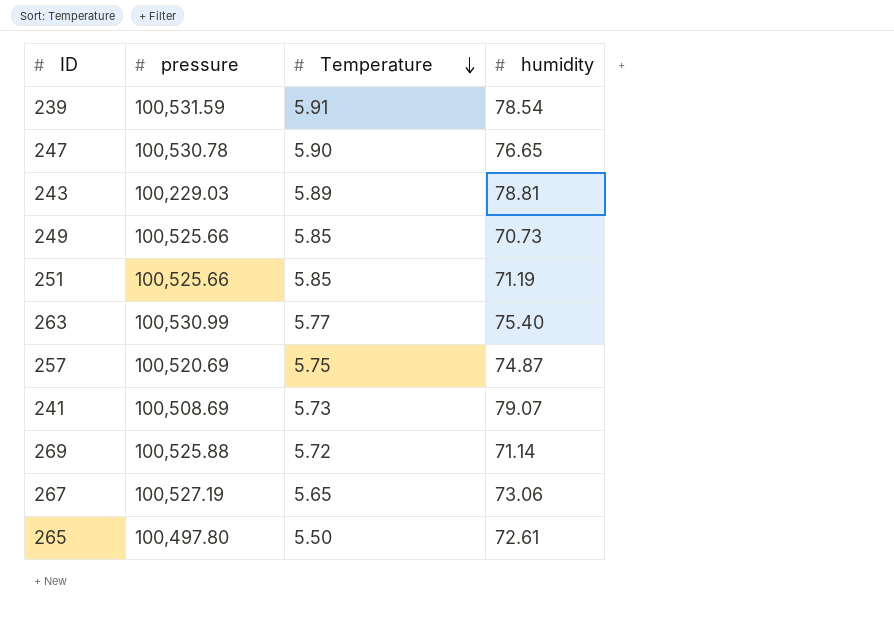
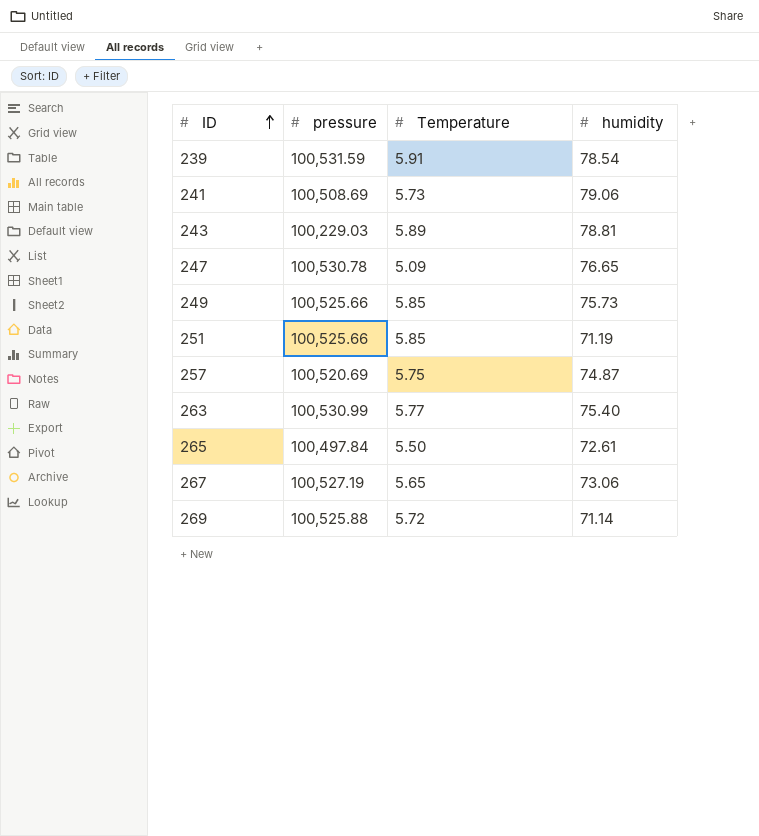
row order: Temperature descending -> ID ascending
241 | humidity: 79.07 -> 79.06
247 | Temperature: 5.90 -> 5.09
249 | humidity: 70.73 -> 75.73
265 | pressure: 100,497.80 -> 100,497.84

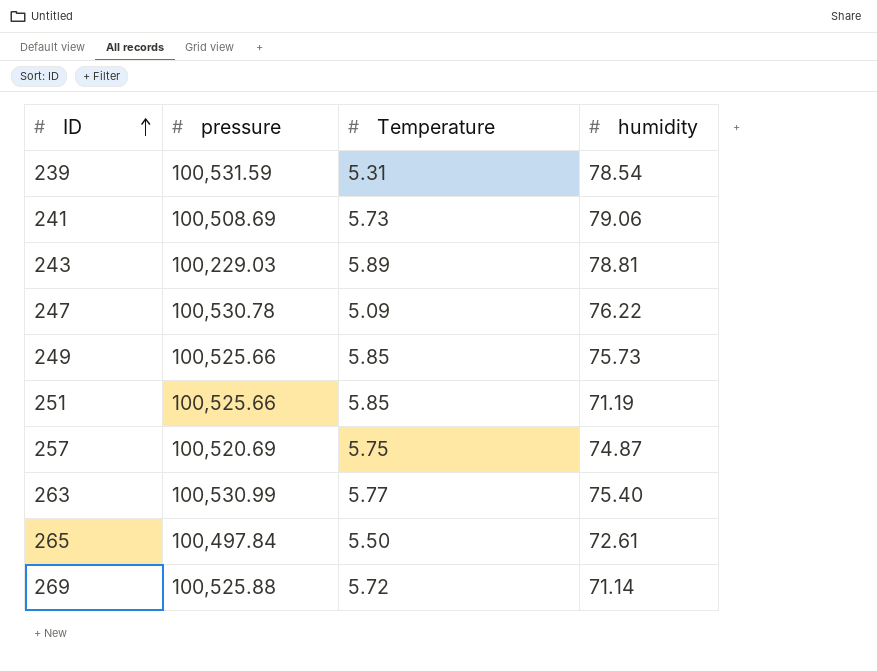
row 267: 100,527.19 | 5.65 | 73.06 -> none
239 | Temperature: 5.91 -> 5.31
247 | humidity: 76.65 -> 76.22

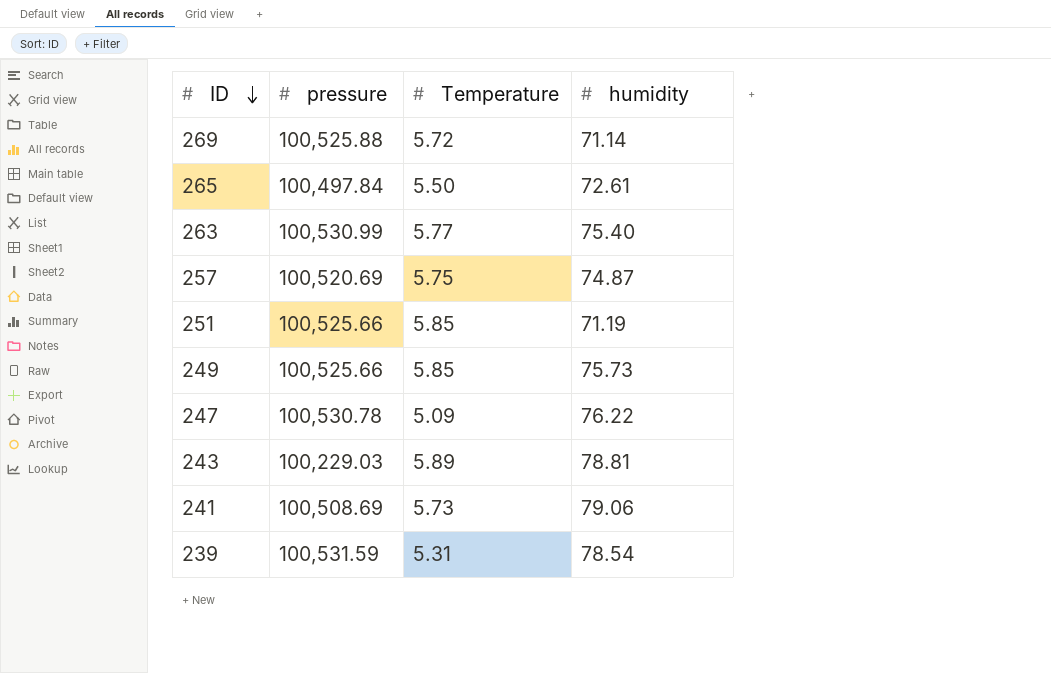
row order: ID ascending -> ID descending

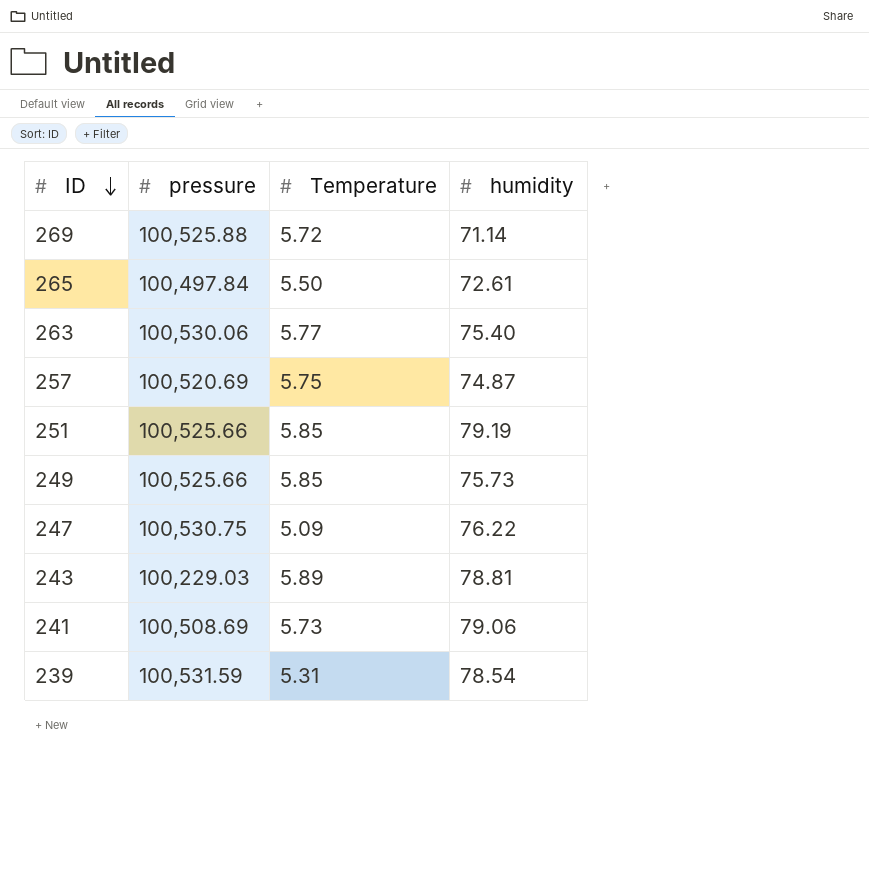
263 | pressure: 100,530.99 -> 100,530.06
251 | humidity: 71.19 -> 79.19
247 | pressure: 100,530.78 -> 100,530.75

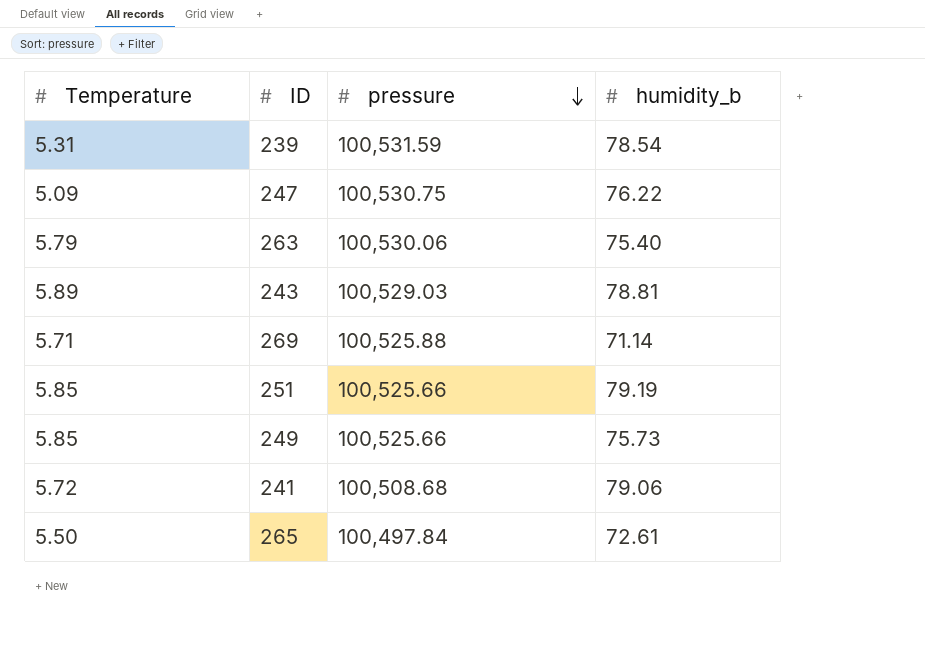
row order: ID descending -> pressure descending
column Temperature | position: 3 -> 1
column name: humidity -> humidity_b
row 257: 100,520.69 | 5.75 | 74.87 -> none
263 | Temperature: 5.77 -> 5.79
243 | pressure: 100,229.03 -> 100,529.03
269 | Temperature: 5.72 -> 5.71
241 | Temperature: 5.73 -> 5.72
241 | pressure: 100,508.69 -> 100,508.68

